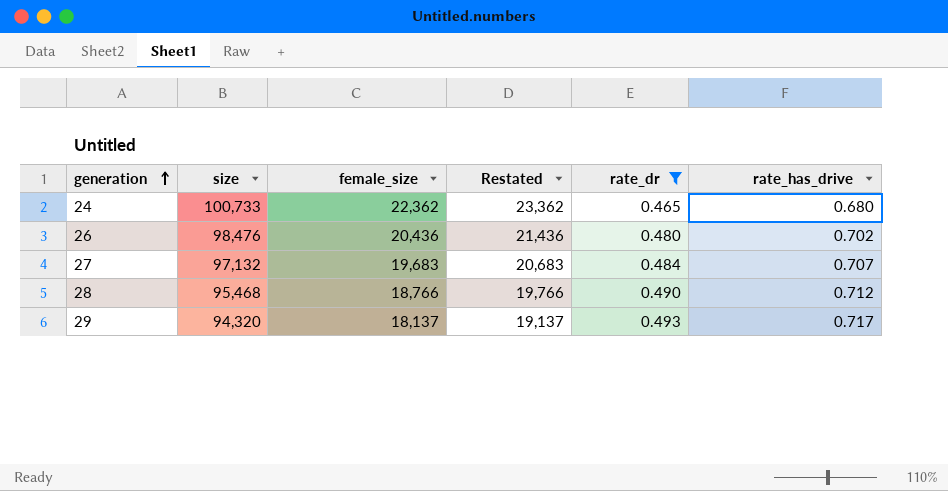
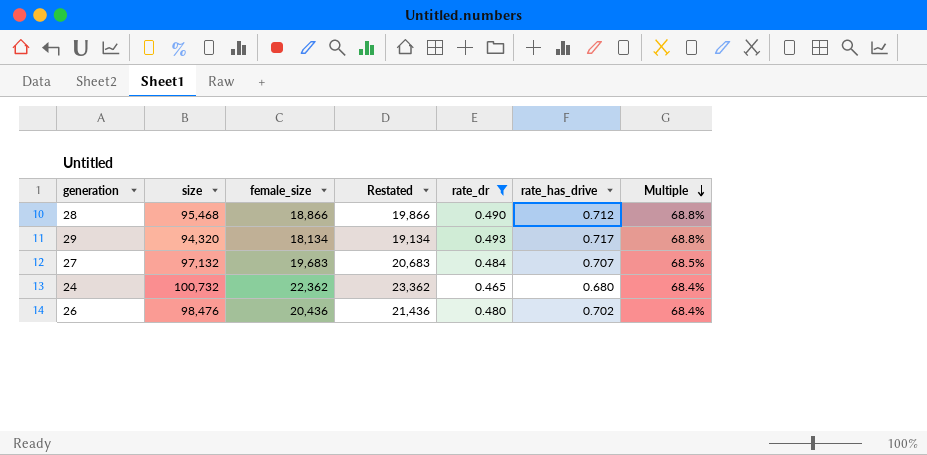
row order: generation ascending -> Multiple descending
column Multiple | formula: none -> [rate_dr] / [rate_has_drive]
28 | female_size: 18,766 -> 18,866
28 | Restated: 19,766 -> 19,866
29 | female_size: 18,137 -> 18,134
29 | Restated: 19,137 -> 19,134
24 | size: 100,733 -> 100,732

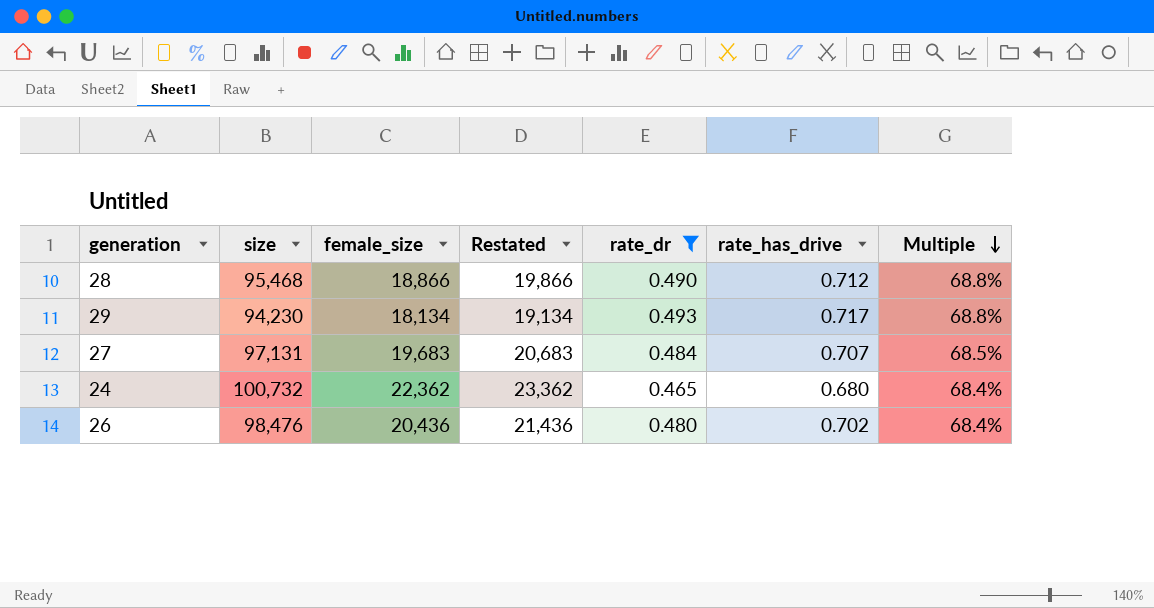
29 | size: 94,320 -> 94,230
27 | size: 97,132 -> 97,131

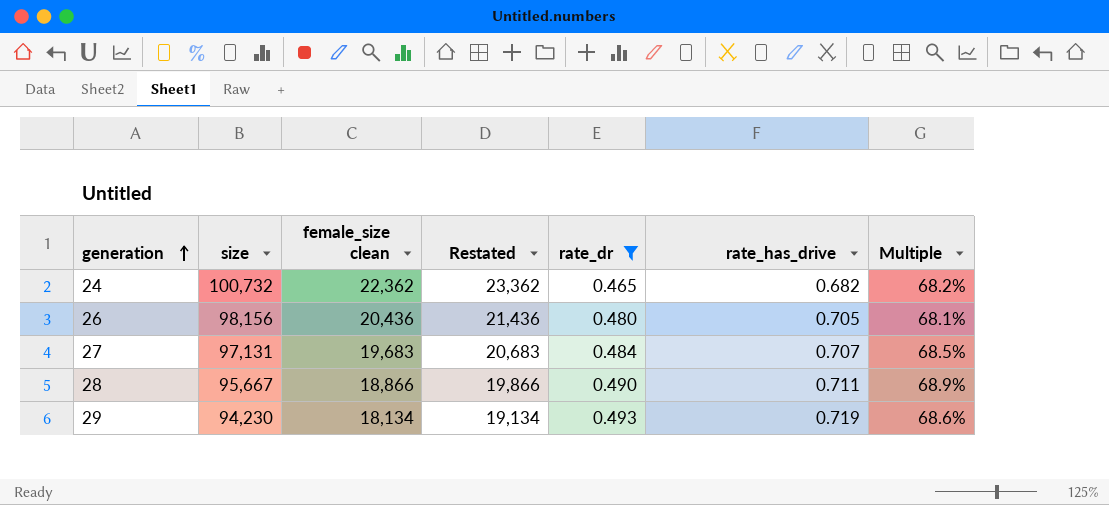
row order: Multiple descending -> generation ascending
column name: female_size -> female_size clean
24 | rate_has_drive: 0.680 -> 0.682
24 | Multiple: 68.4% -> 68.2%
26 | size: 98,476 -> 98,156
26 | rate_has_drive: 0.702 -> 0.705
26 | Multiple: 68.4% -> 68.1%
28 | size: 95,468 -> 95,667
28 | rate_has_drive: 0.712 -> 0.711
28 | Multiple: 68.8% -> 68.9%
29 | rate_has_drive: 0.717 -> 0.719
29 | Multiple: 68.8% -> 68.6%

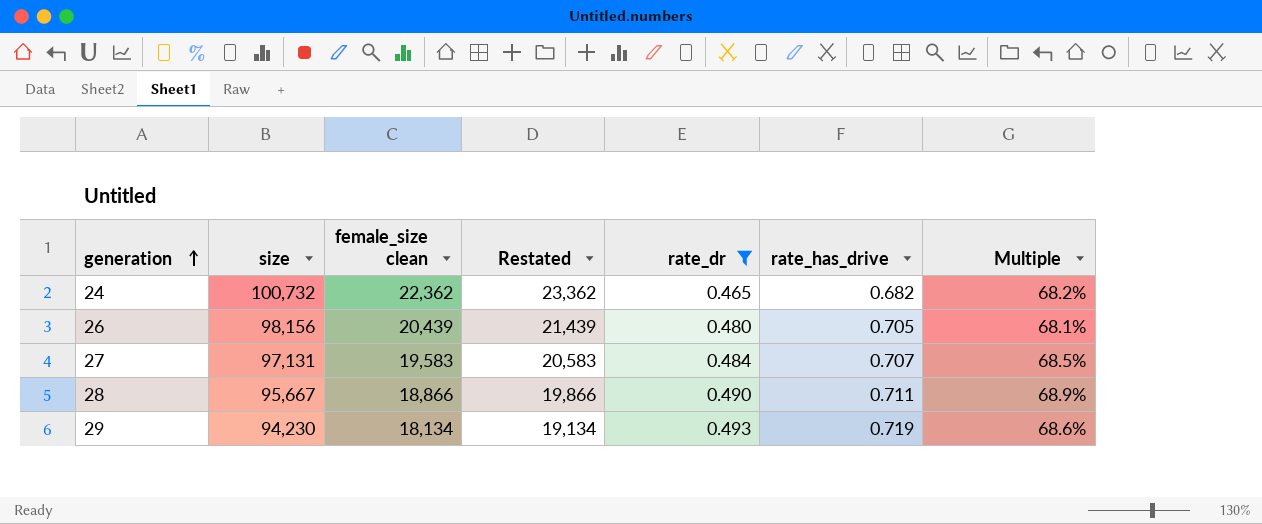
26 | female_size clean: 20,436 -> 20,439
26 | Restated: 21,436 -> 21,439
27 | female_size clean: 19,683 -> 19,583
27 | Restated: 20,683 -> 20,583

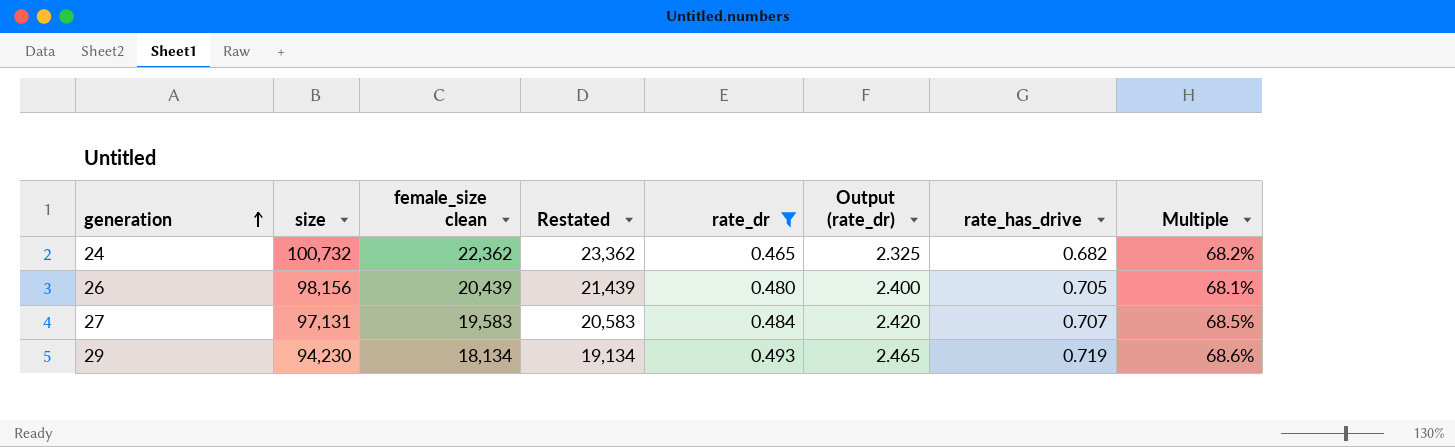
column Output (rate_dr) | formula: none -> [rate_dr] * 5
row 28: 95,667 | 18,866 | 19,866 | 0.490 | 0.711 | 68.9% -> none

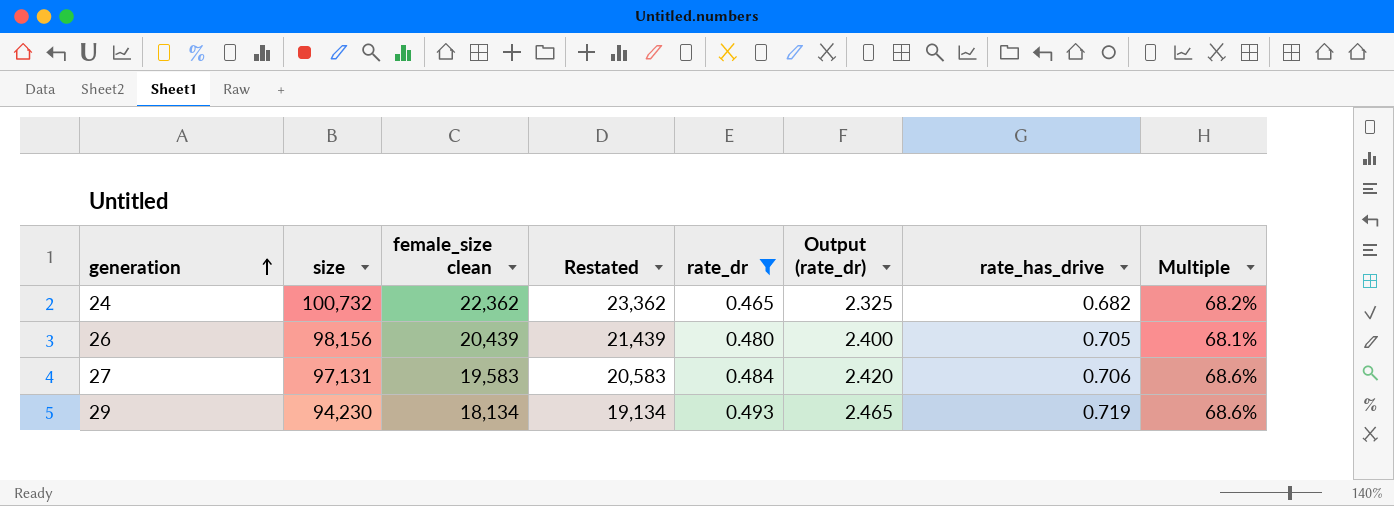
27 | rate_has_drive: 0.707 -> 0.706
27 | Multiple: 68.5% -> 68.6%

